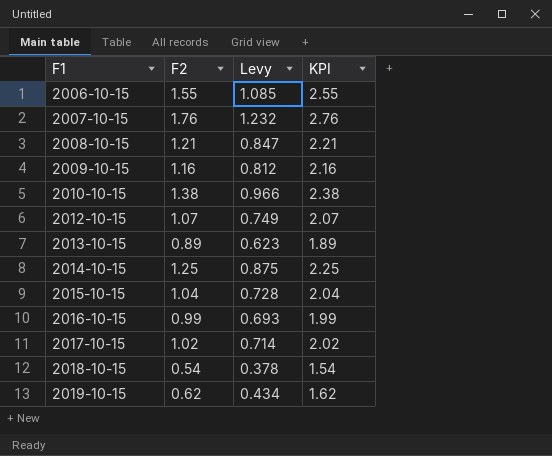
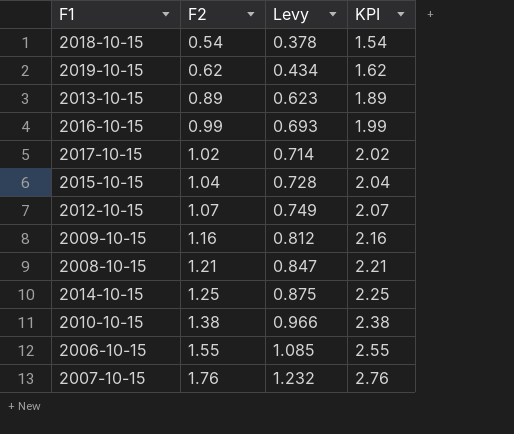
row order: F1 ascending -> F2 ascending

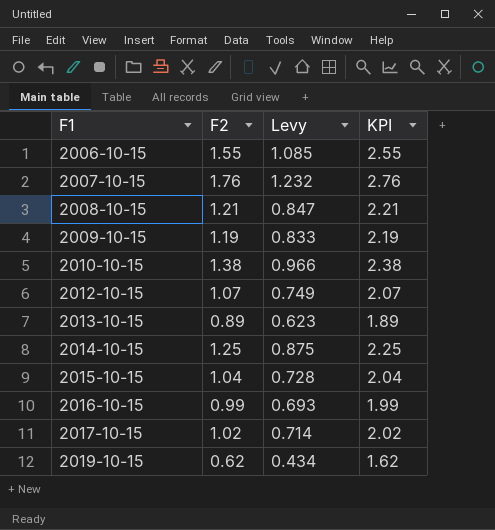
row order: F2 ascending -> F1 ascending
row 2018-10-15: 0.54 | 0.378 | 1.54 -> none
2009-10-15 | F2: 1.16 -> 1.19
2009-10-15 | Levy: 0.812 -> 0.833
2009-10-15 | KPI: 2.16 -> 2.19

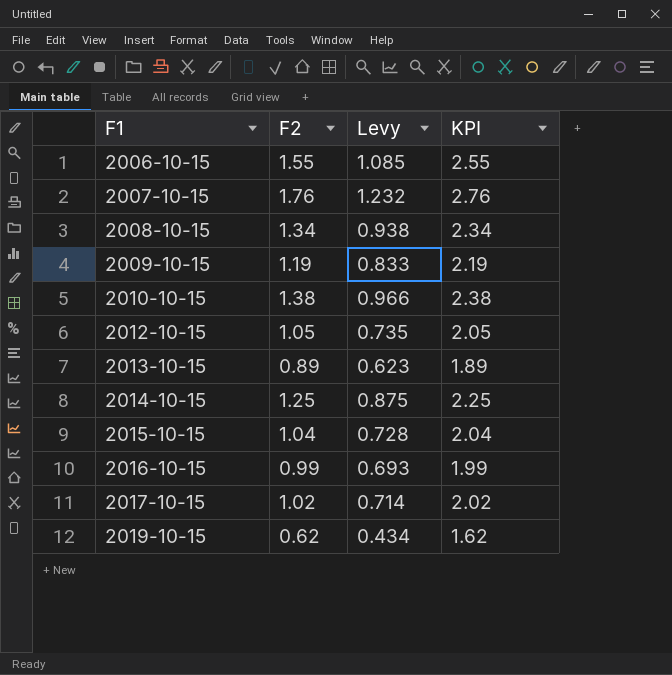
2008-10-15 | F2: 1.21 -> 1.34
2008-10-15 | Levy: 0.847 -> 0.938
2008-10-15 | KPI: 2.21 -> 2.34
2012-10-15 | F2: 1.07 -> 1.05
2012-10-15 | Levy: 0.749 -> 0.735
2012-10-15 | KPI: 2.07 -> 2.05

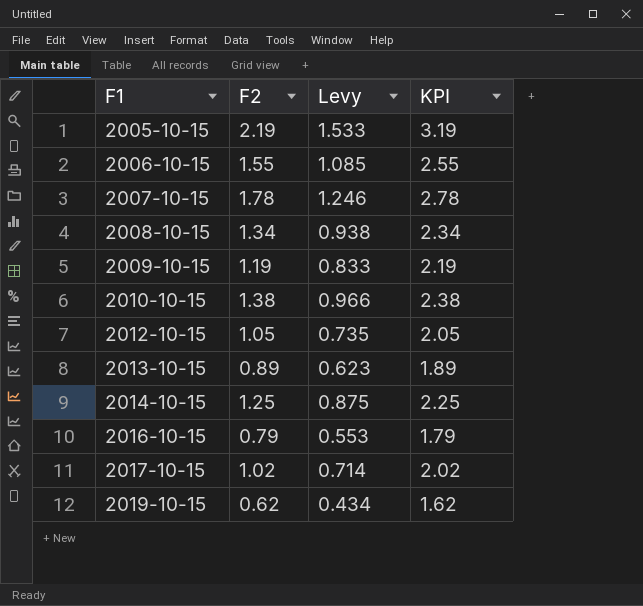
row 2015-10-15: 1.04 | 0.728 | 2.04 -> none
row 2005-10-15: none -> 2.19 | 1.533 | 3.19
2007-10-15 | F2: 1.76 -> 1.78
2007-10-15 | Levy: 1.232 -> 1.246
2007-10-15 | KPI: 2.76 -> 2.78
2016-10-15 | F2: 0.99 -> 0.79
2016-10-15 | Levy: 0.693 -> 0.553
2016-10-15 | KPI: 1.99 -> 1.79

